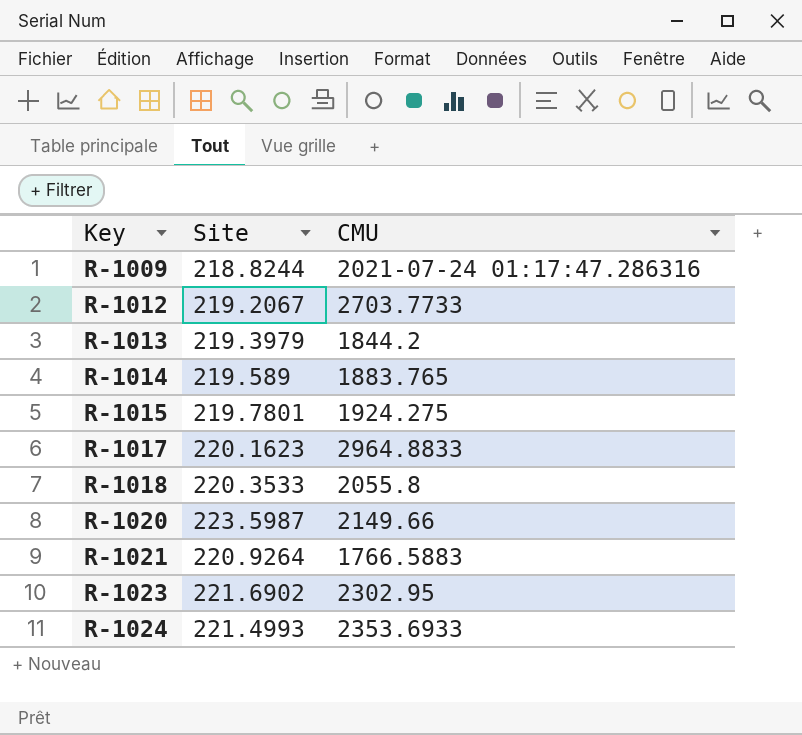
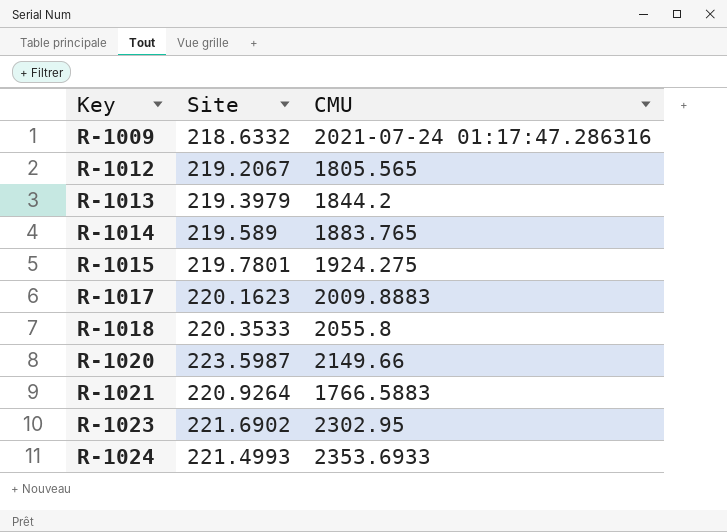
R-1009 | Site: 218.8244 -> 218.6332
R-1012 | CMU: 2703.7733 -> 1805.565
R-1017 | CMU: 2964.8833 -> 2009.8883

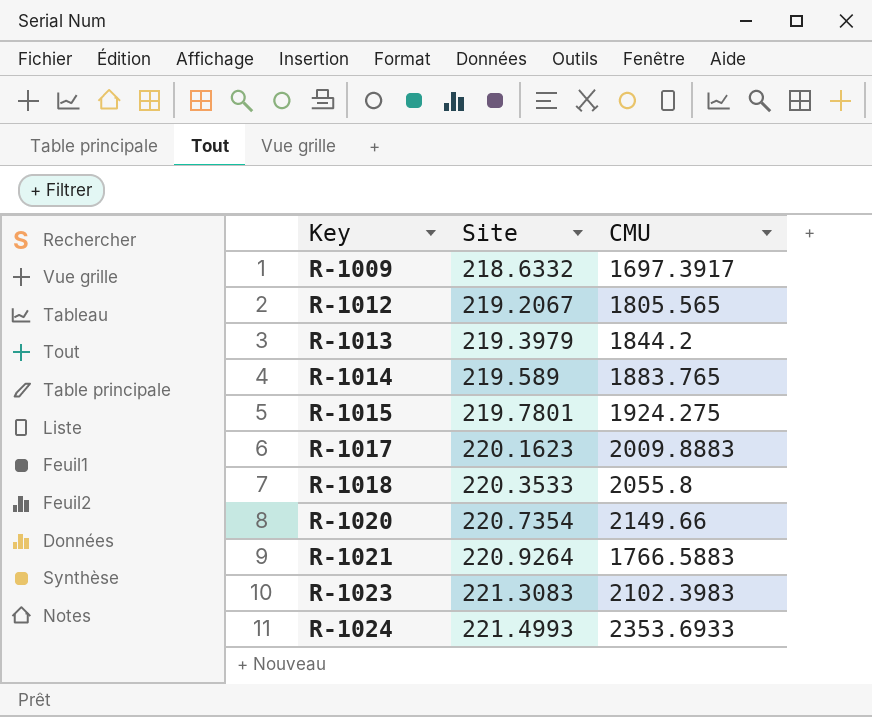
R-1009 | CMU: 2021-07-24 01:17:47.286316 -> 1697.3917
R-1020 | Site: 223.5987 -> 220.7354
R-1023 | Site: 221.6902 -> 221.3083
R-1023 | CMU: 2302.95 -> 2102.3983

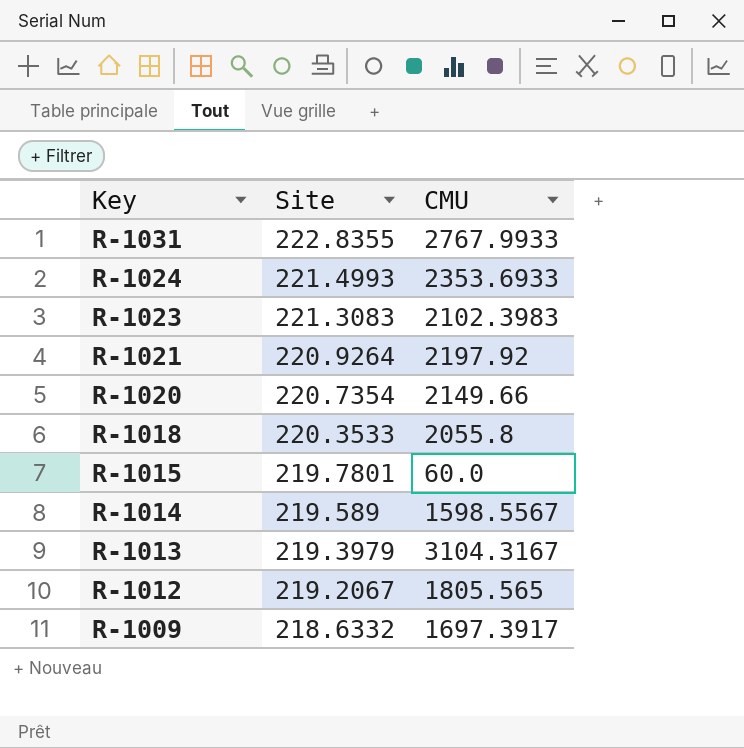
row order: Key ascending -> Key descending
row R-1017: 220.1623 | 2009.8883 -> none
row R-1031: none -> 222.8355 | 2767.9933
R-1021 | CMU: 1766.5883 -> 2197.92
R-1015 | CMU: 1924.275 -> 60.0
R-1014 | CMU: 1883.765 -> 1598.5567
R-1013 | CMU: 1844.2 -> 3104.3167

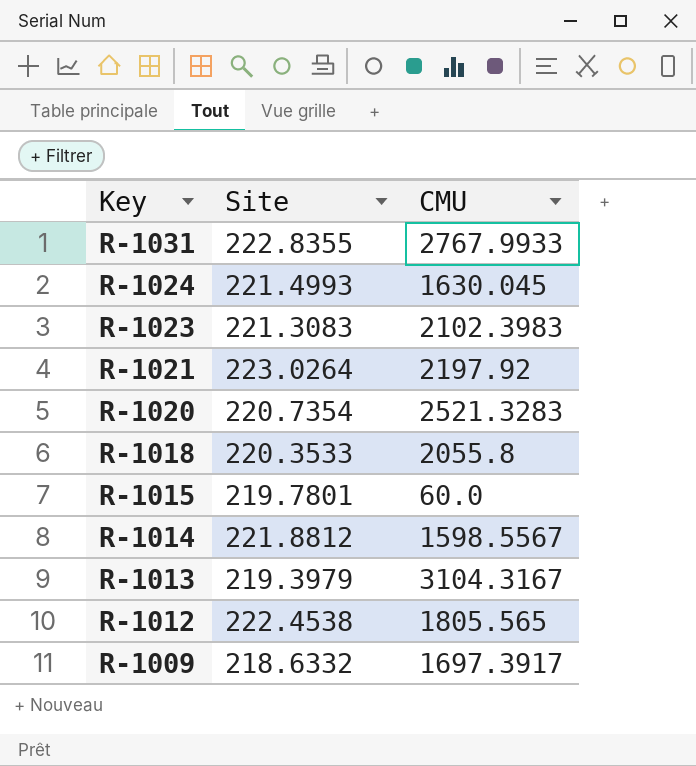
R-1024 | CMU: 2353.6933 -> 1630.045
R-1021 | Site: 220.9264 -> 223.0264
R-1020 | CMU: 2149.66 -> 2521.3283
R-1014 | Site: 219.589 -> 221.8812
R-1012 | Site: 219.2067 -> 222.4538

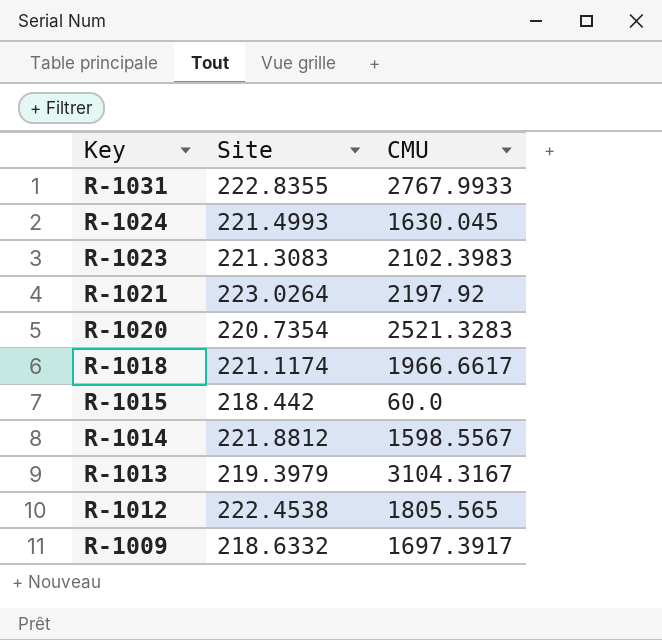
R-1018 | Site: 220.3533 -> 221.1174
R-1018 | CMU: 2055.8 -> 1966.6617
R-1015 | Site: 219.7801 -> 218.442

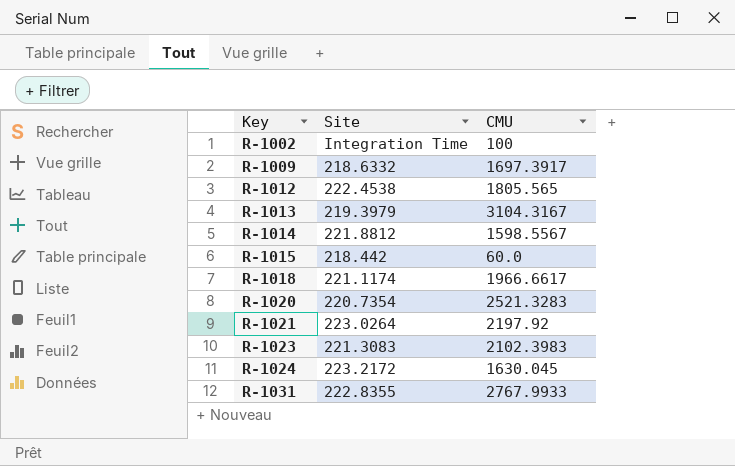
row order: Key descending -> Key ascending
row R-1002: none -> Integration Time | 100
R-1024 | Site: 221.4993 -> 223.2172

